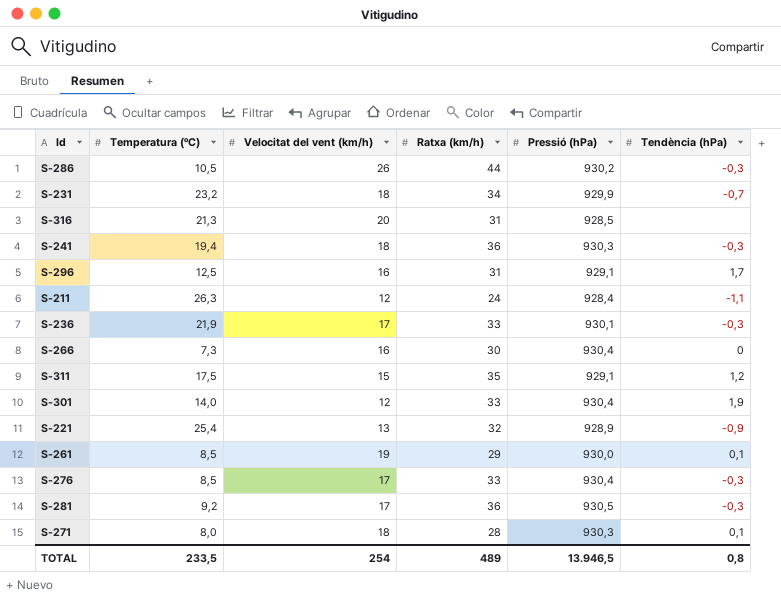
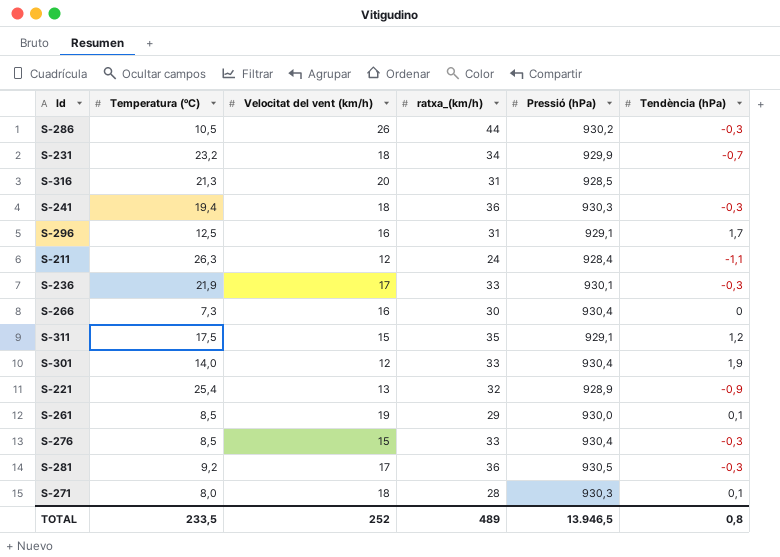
column name: Ratxa (km/h) -> ratxa_(km/h)
S-276 | Velocitat del vent (km/h): 17 -> 15
TOTAL | Velocitat del vent (km/h): 254 -> 252

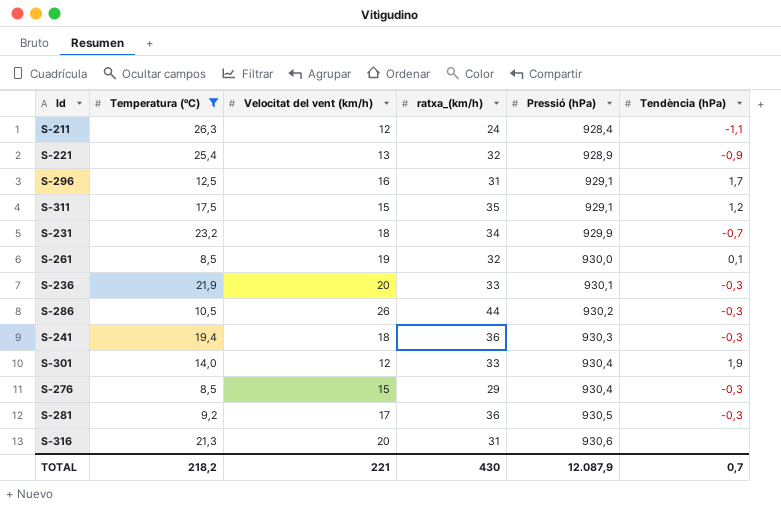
filter: none -> Temperatura (ºC) >= 8,5
row order: none -> Pressió (hPa) ascending
S-261 | ratxa_(km/h): 29 -> 32
S-236 | Velocitat del vent (km/h): 17 -> 20
S-276 | ratxa_(km/h): 33 -> 29
S-316 | Pressió (hPa): 928,5 -> 930,6
TOTAL | Temperatura (ºC): 233,5 -> 218,2
TOTAL | Velocitat del vent (km/h): 252 -> 221
TOTAL | ratxa_(km/h): 489 -> 430
TOTAL | Pressió (hPa): 13.946,5 -> 12.087,9
TOTAL | Tendència (hPa): 0,8 -> 0,7

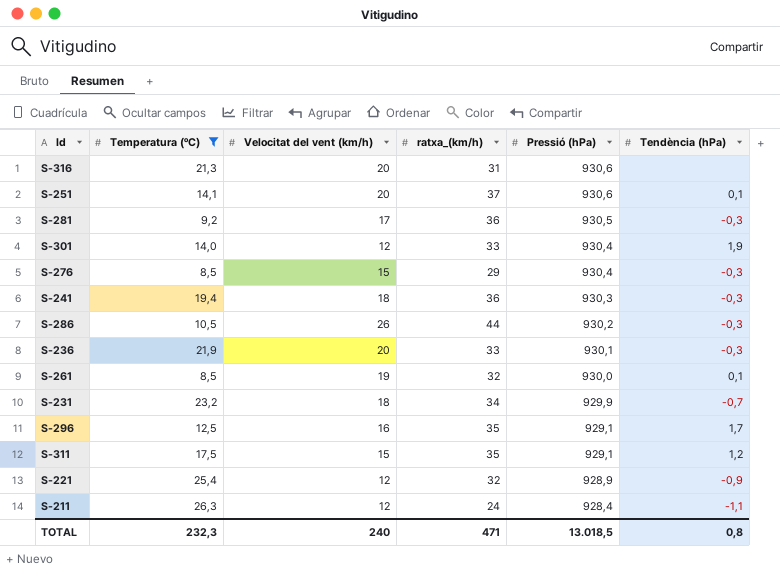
row order: Pressió (hPa) ascending -> Pressió (hPa) descending
row S-251: none -> 14,1 | 20 | 37 | 930,6 | 0,1
S-296 | ratxa_(km/h): 31 -> 35
S-221 | Velocitat del vent (km/h): 13 -> 12
TOTAL | Temperatura (ºC): 218,2 -> 232,3
TOTAL | Velocitat del vent (km/h): 221 -> 240
TOTAL | ratxa_(km/h): 430 -> 471
TOTAL | Pressió (hPa): 12.087,9 -> 13.018,5
TOTAL | Tendència (hPa): 0,7 -> 0,8

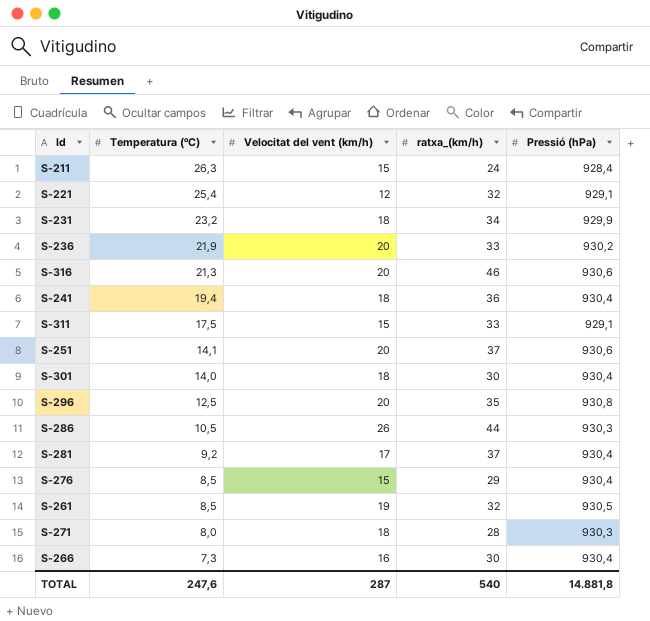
filter: Temperatura (ºC) >= 8,5 -> none
row order: Pressió (hPa) descending -> Temperatura (ºC) descending
column Tendència (hPa) | position: 6 -> none
S-211 | Velocitat del vent (km/h): 12 -> 15
S-221 | Pressió (hPa): 928,9 -> 929,1
S-236 | Pressió (hPa): 930,1 -> 930,2
S-316 | ratxa_(km/h): 31 -> 46
S-241 | Pressió (hPa): 930,3 -> 930,4
S-311 | ratxa_(km/h): 35 -> 33
S-301 | Velocitat del vent (km/h): 12 -> 18
S-301 | ratxa_(km/h): 33 -> 30
S-296 | Velocitat del vent (km/h): 16 -> 20
S-296 | Pressió (hPa): 929,1 -> 930,8
S-286 | Pressió (hPa): 930,2 -> 930,3
S-281 | ratxa_(km/h): 36 -> 37
S-281 | Pressió (hPa): 930,5 -> 930,4
S-261 | Pressió (hPa): 930,0 -> 930,5
TOTAL | Temperatura (ºC): 232,3 -> 247,6
TOTAL | Velocitat del vent (km/h): 240 -> 287
TOTAL | ratxa_(km/h): 471 -> 540
TOTAL | Pressió (hPa): 13.018,5 -> 14.881,8

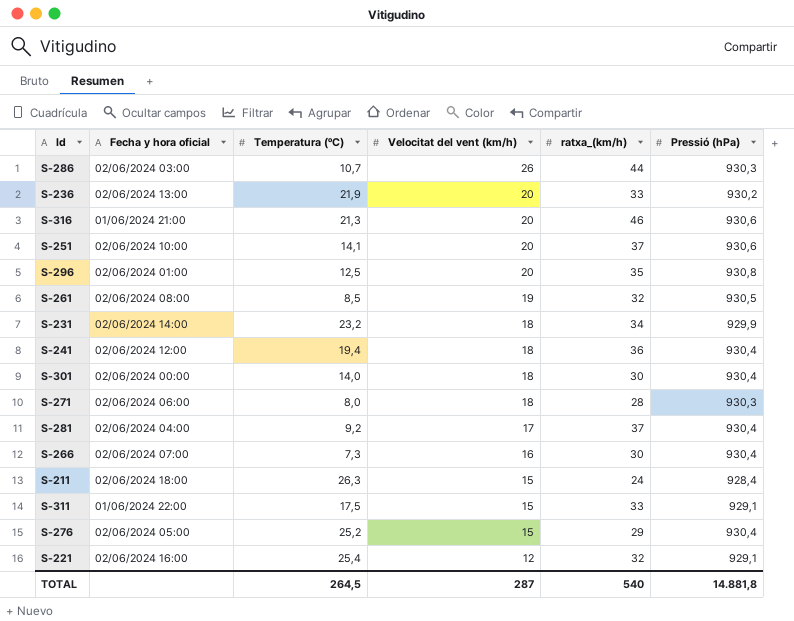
row order: Temperatura (ºC) descending -> Velocitat del vent (km/h) descending
column Fecha y hora oficial | position: none -> 2
S-286 | Temperatura (ºC): 10,5 -> 10,7
S-276 | Temperatura (ºC): 8,5 -> 25,2
TOTAL | Temperatura (ºC): 247,6 -> 264,5

